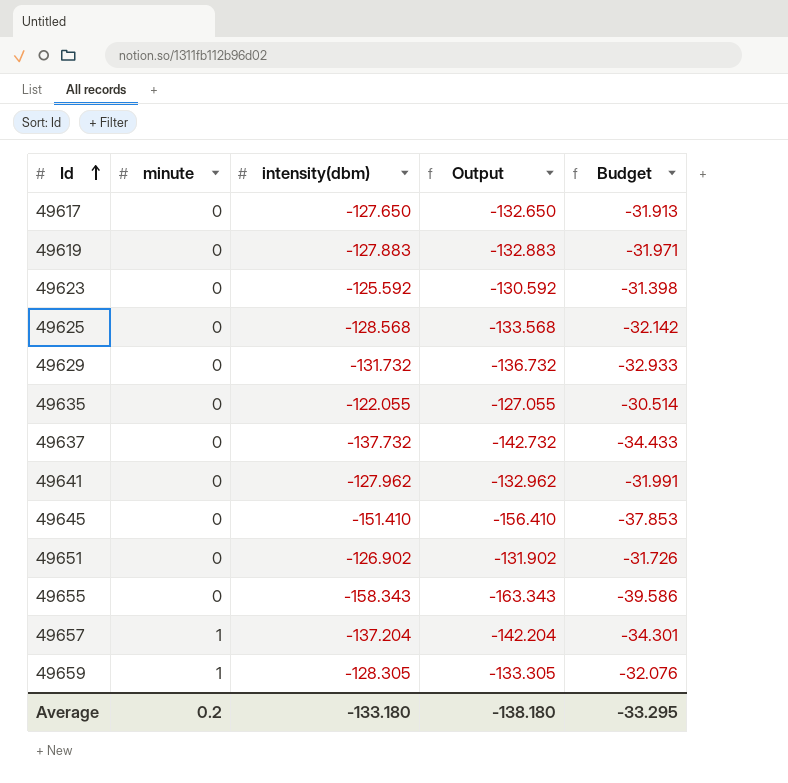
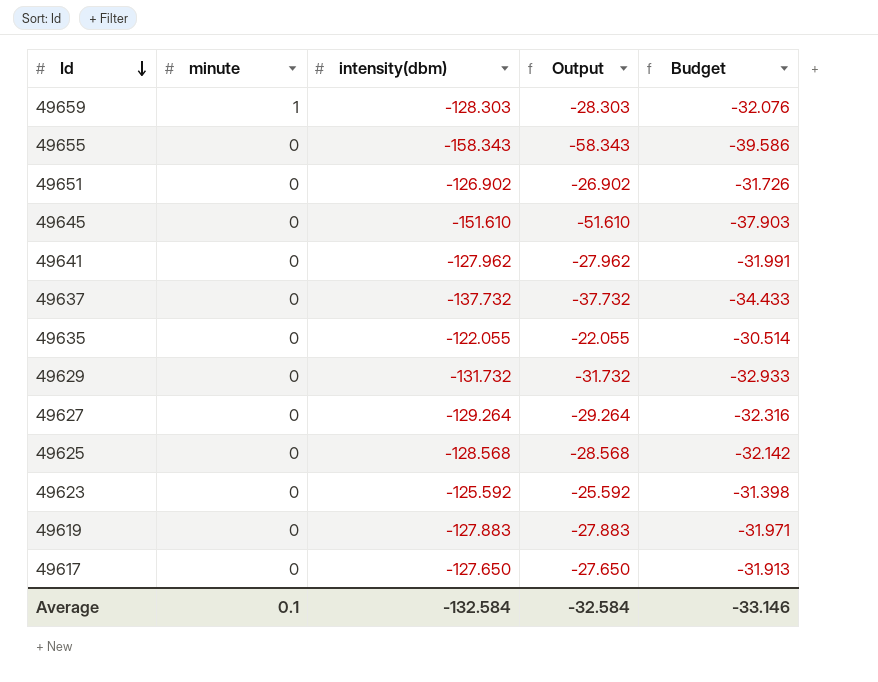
row order: Id ascending -> Id descending
column Output | formula: [intensity(dbm)] - 5 -> [intensity(dbm)] + 100
row 49657: 1 | -137.204 | -142.204 | -34.301 -> none
49659 | intensity(dbm): -128.305 -> -128.303
49645 | intensity(dbm): -151.410 -> -151.610
49645 | Budget: -37.853 -> -37.903
row 49627: none -> 0 | -129.264 | -29.264 | -32.316
Average | minute: 0.2 -> 0.1
Average | intensity(dbm): -133.180 -> -132.584
Average | Output: -138.180 -> -32.584
Average | Budget: -33.295 -> -33.146

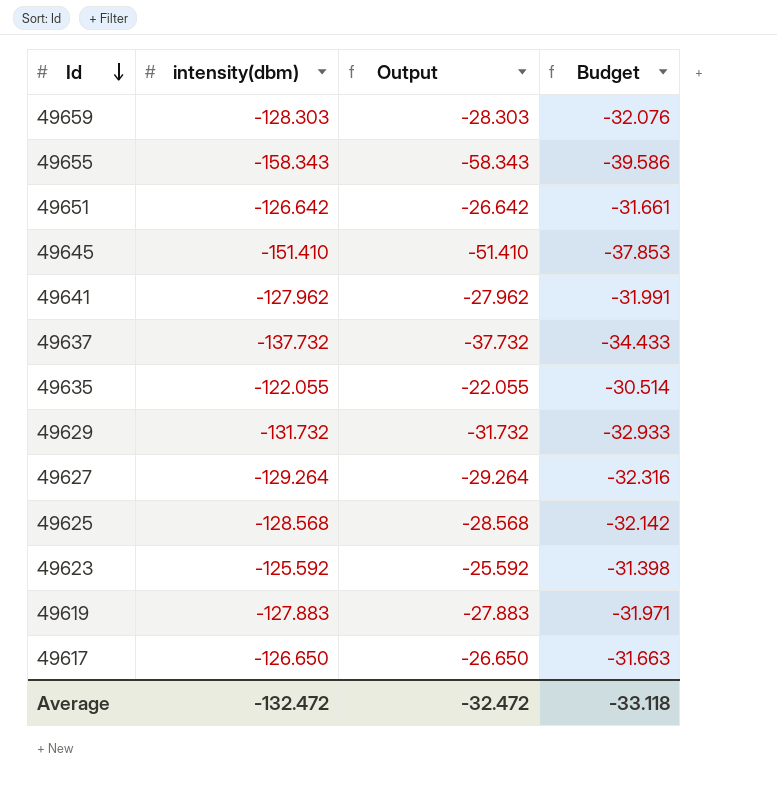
column minute | position: 2 -> none
49651 | intensity(dbm): -126.902 -> -126.642
49651 | Output: -26.902 -> -26.642
49651 | Budget: -31.726 -> -31.661
49645 | intensity(dbm): -151.610 -> -151.410
49645 | Output: -51.610 -> -51.410
49645 | Budget: -37.903 -> -37.853
49617 | intensity(dbm): -127.650 -> -126.650
49617 | Output: -27.650 -> -26.650
49617 | Budget: -31.913 -> -31.663
Average | intensity(dbm): -132.584 -> -132.472
Average | Output: -32.584 -> -32.472
Average | Budget: -33.146 -> -33.118

